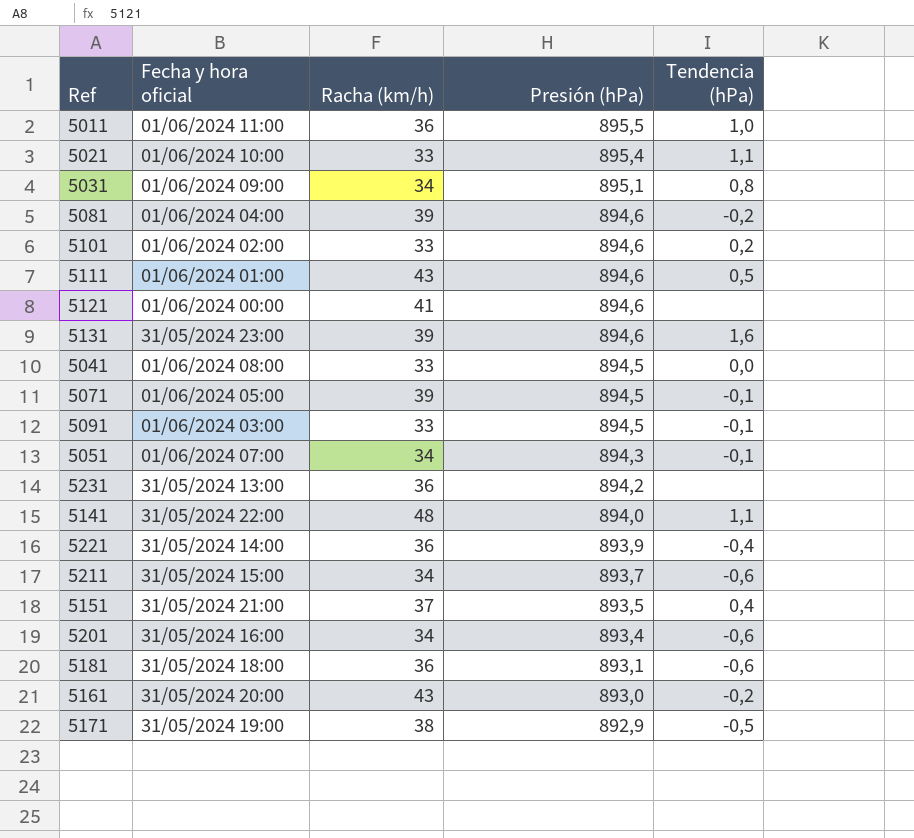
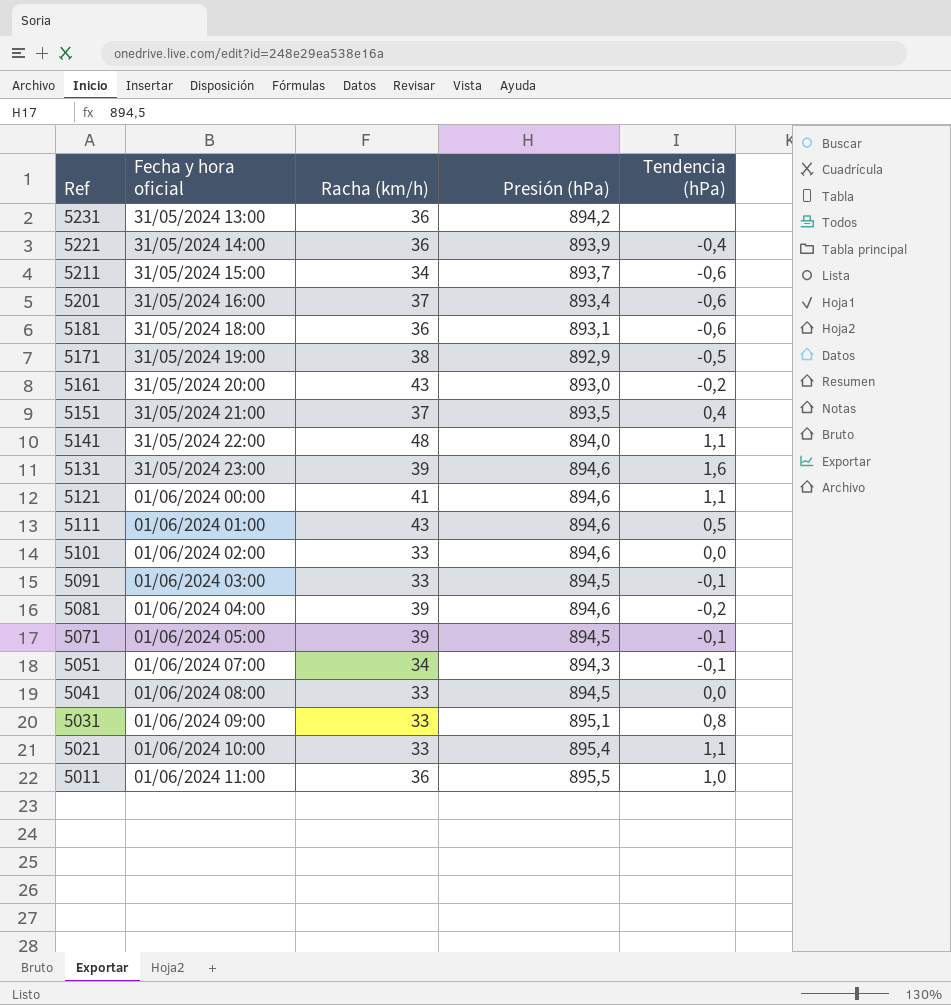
row order: Presión (hPa) descending -> Ref descending
5201 | Racha (km/h): 34 -> 37
5121 | Tendencia (hPa): none -> 1,1
5101 | Tendencia (hPa): 0,2 -> 0,0
5031 | Racha (km/h): 34 -> 33

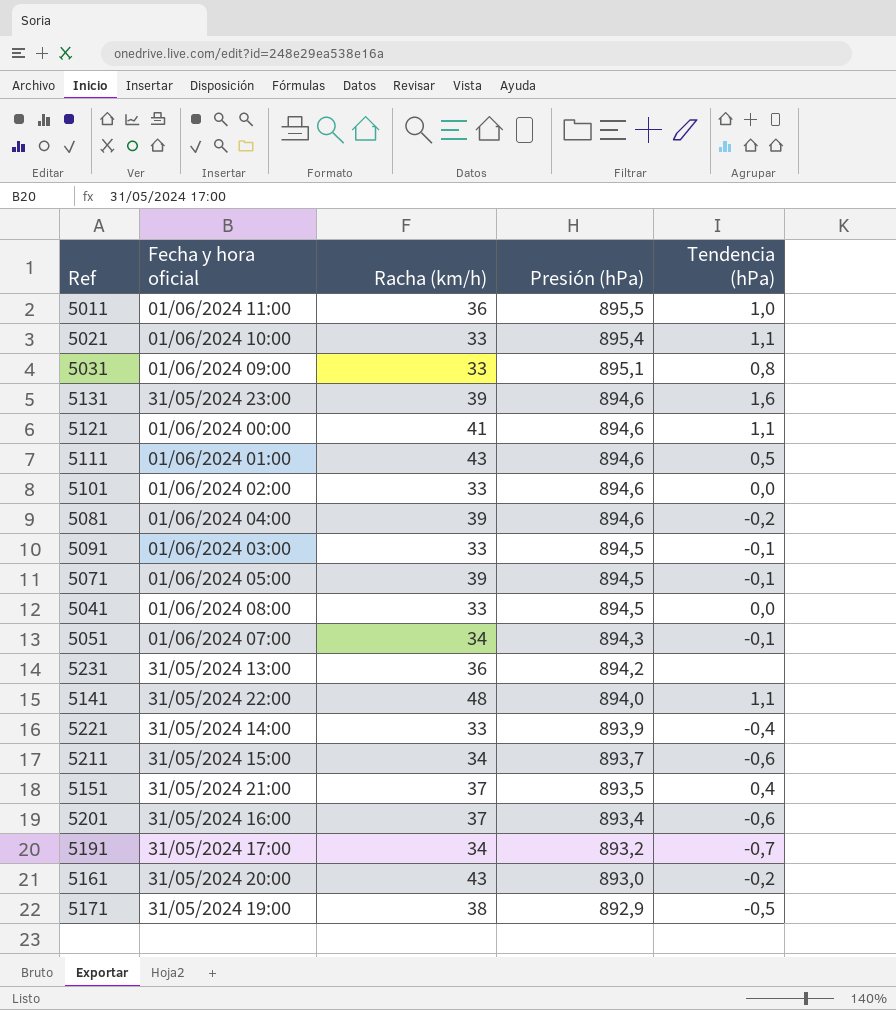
row order: Ref descending -> Presión (hPa) descending
row 5181: 31/05/2024 18:00 | 36 | 893,1 | -0,6 -> none
5221 | Racha (km/h): 36 -> 33
row 5191: none -> 31/05/2024 17:00 | 34 | 893,2 | -0,7

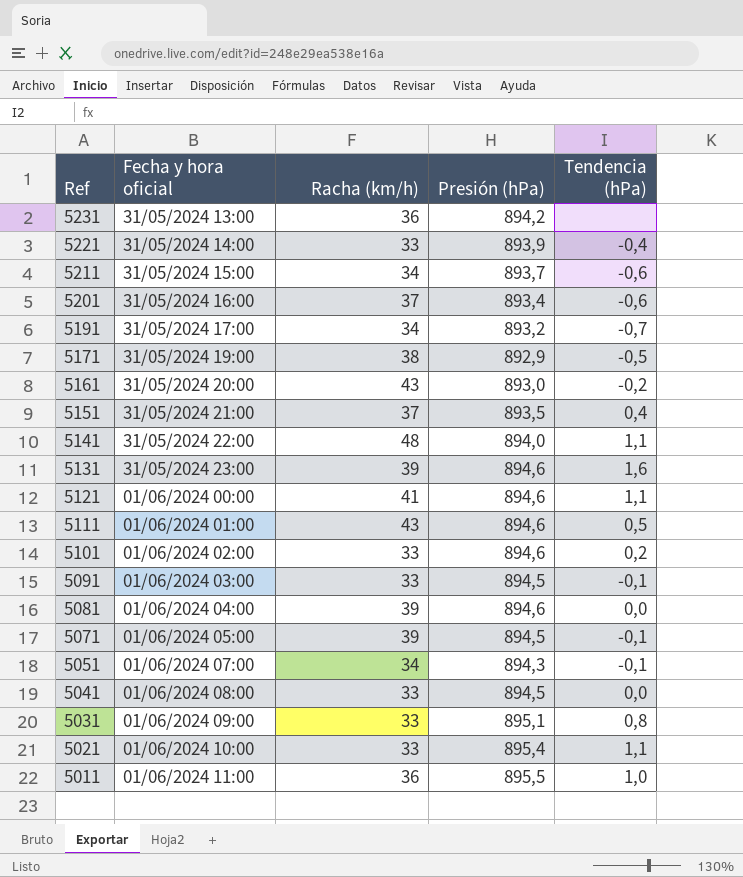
row order: Presión (hPa) descending -> Ref descending
5101 | Tendencia (hPa): 0,0 -> 0,2
5081 | Tendencia (hPa): -0,2 -> 0,0

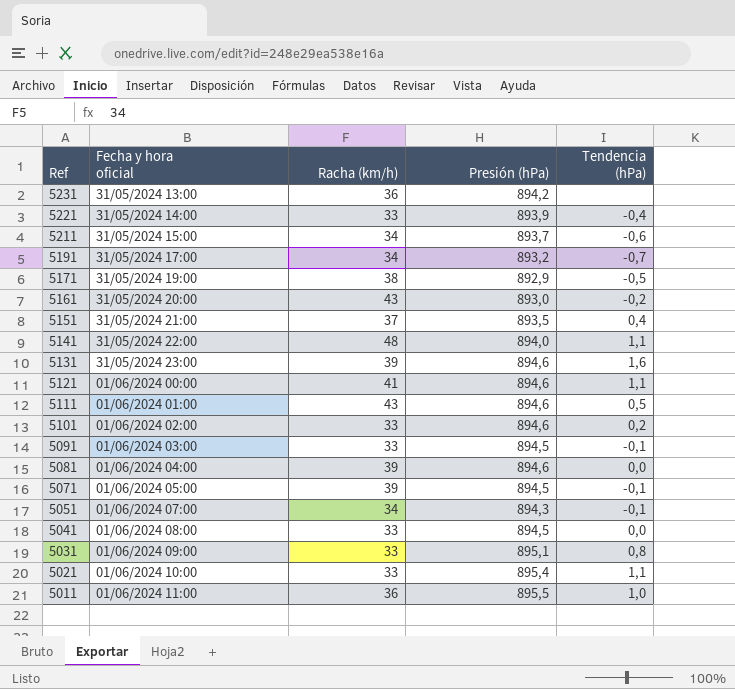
row 5201: 31/05/2024 16:00 | 37 | 893,4 | -0,6 -> none

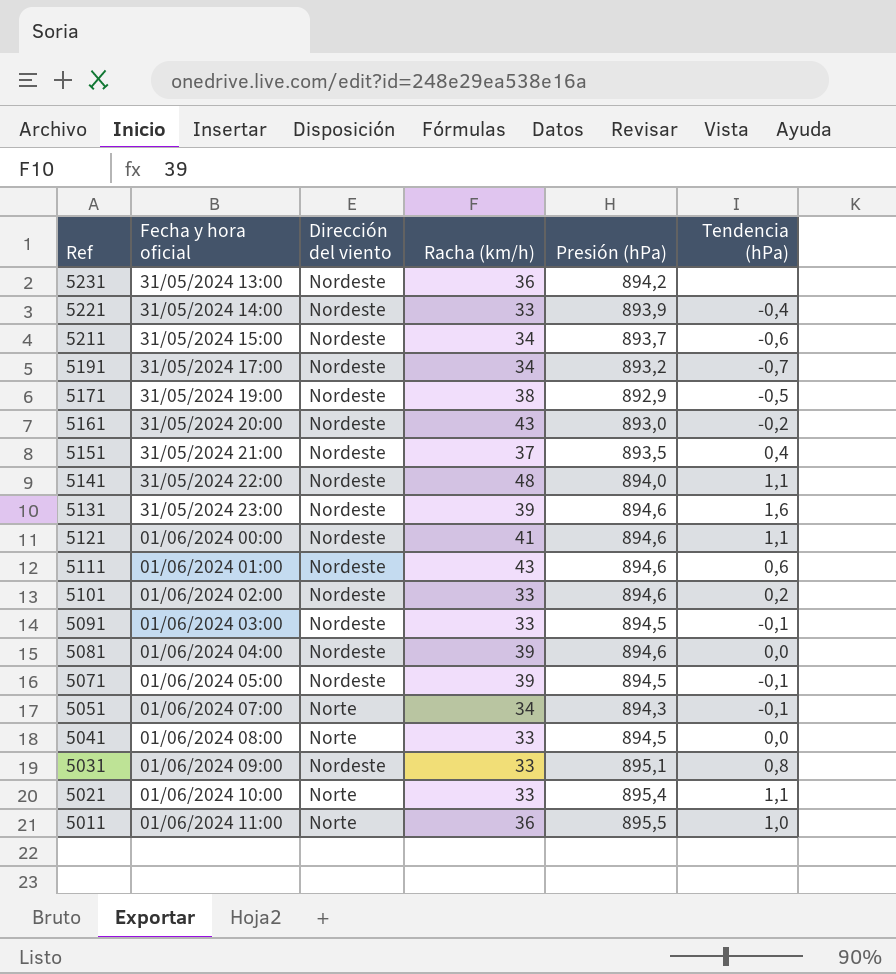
column Dirección del viento | position: none -> 3
5111 | Tendencia (hPa): 0,5 -> 0,6

